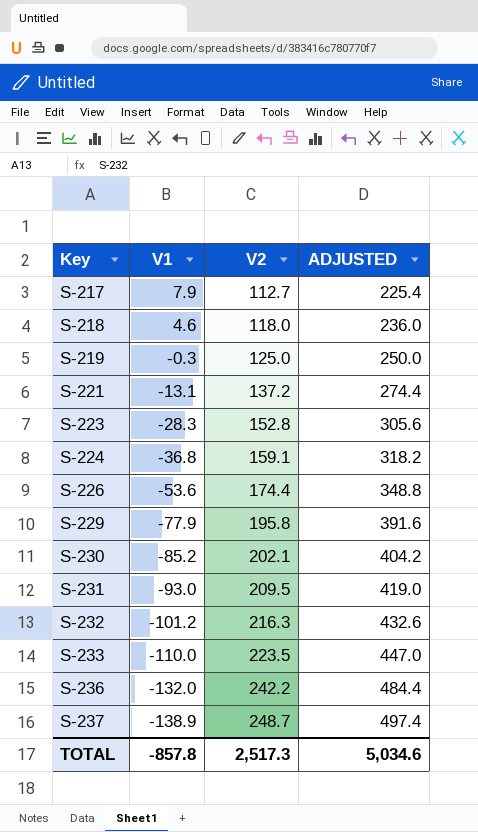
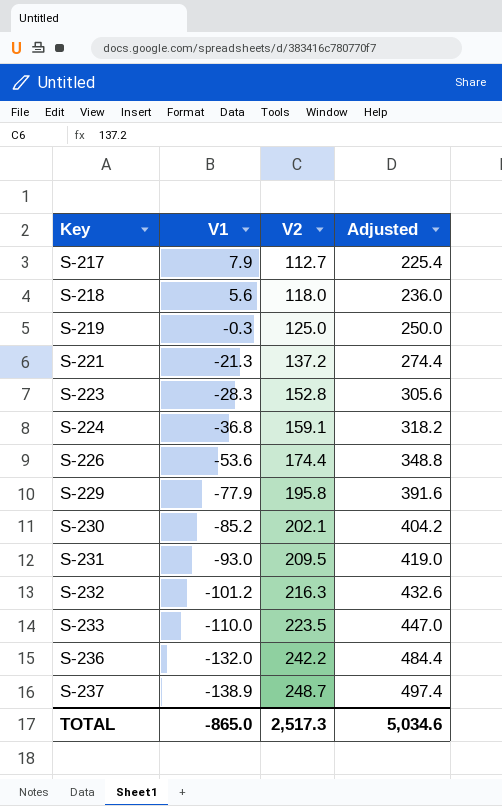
column name: ADJUSTED -> Adjusted
S-218 | V1: 4.6 -> 5.6
S-221 | V1: -13.1 -> -21.3
TOTAL | V1: -857.8 -> -865.0

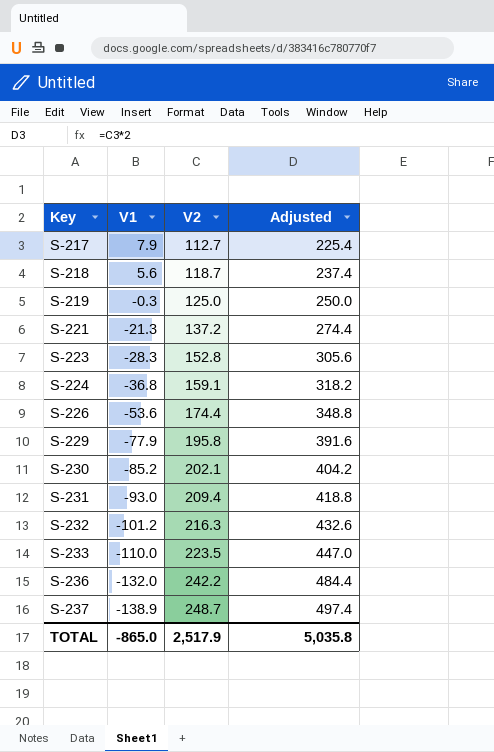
S-218 | V2: 118.0 -> 118.7
S-218 | Adjusted: 236.0 -> 237.4
S-231 | V2: 209.5 -> 209.4
S-231 | Adjusted: 419.0 -> 418.8
TOTAL | V2: 2,517.3 -> 2,517.9
TOTAL | Adjusted: 5,034.6 -> 5,035.8

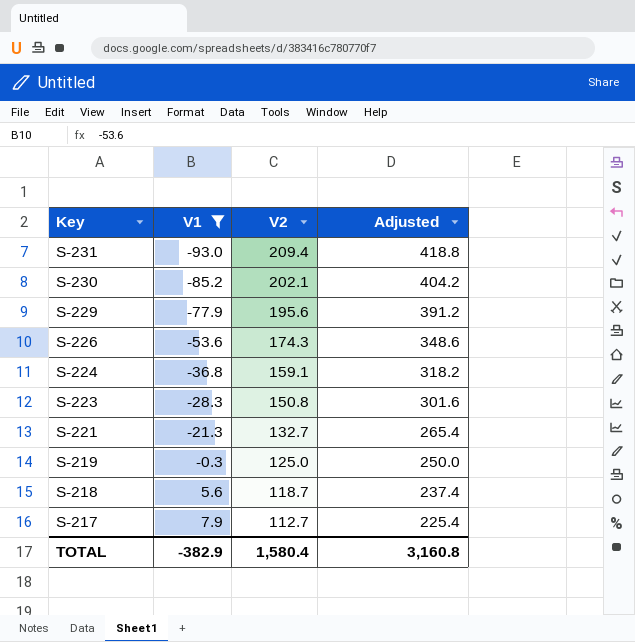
filter: none -> V1 >= -93.0
row order: Key ascending -> Key descending
S-229 | V2: 195.8 -> 195.6
S-229 | Adjusted: 391.6 -> 391.2
S-226 | V2: 174.4 -> 174.3
S-226 | Adjusted: 348.8 -> 348.6
S-223 | V2: 152.8 -> 150.8
S-223 | Adjusted: 305.6 -> 301.6
S-221 | V2: 137.2 -> 132.7
S-221 | Adjusted: 274.4 -> 265.4
TOTAL | V1: -865.0 -> -382.9
TOTAL | V2: 2,517.9 -> 1,580.4
TOTAL | Adjusted: 5,035.8 -> 3,160.8

